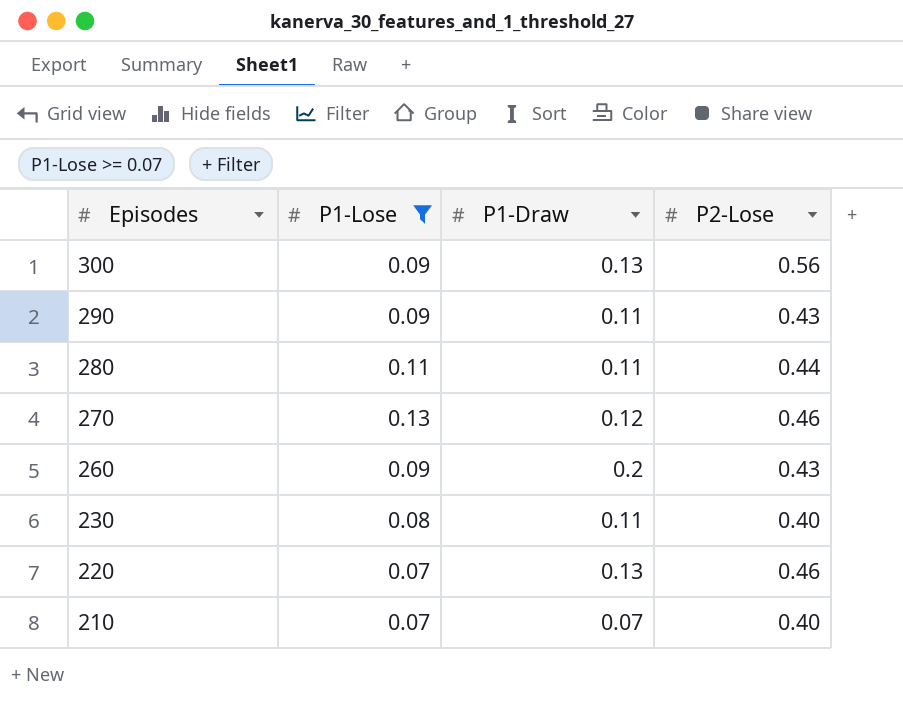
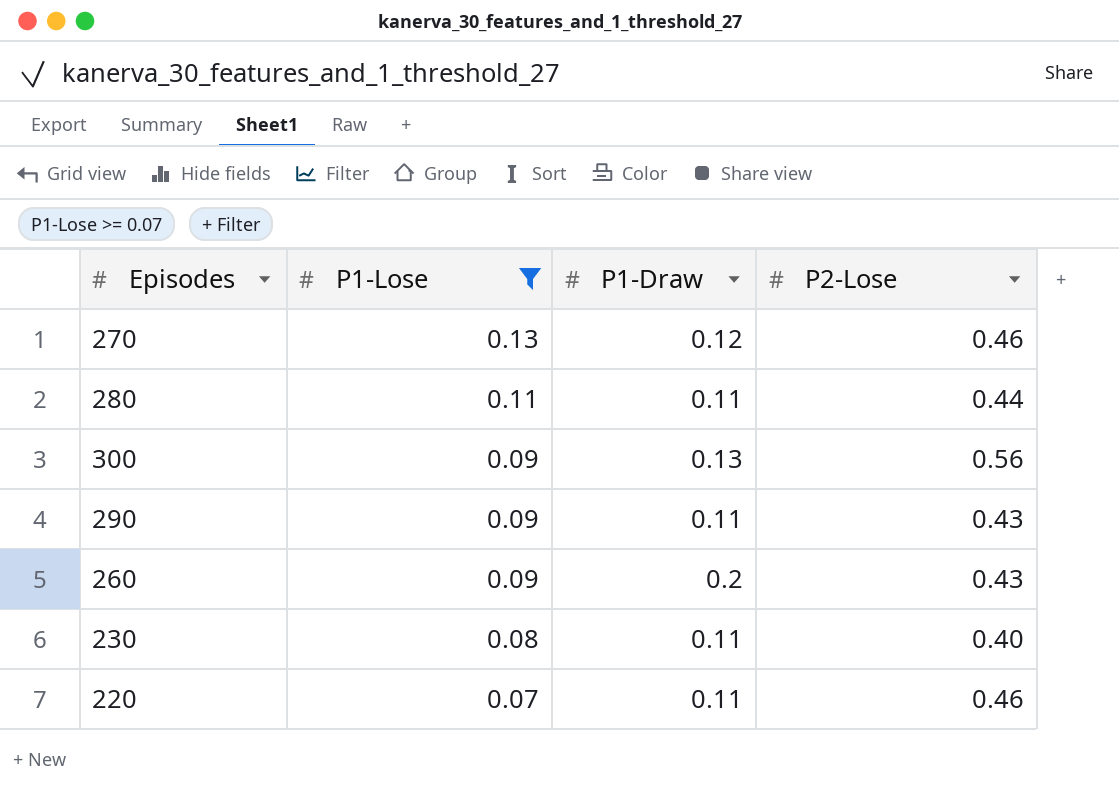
row order: Episodes descending -> P1-Lose descending
row 210: 0.07 | 0.07 | 0.40 -> none
220 | P1-Draw: 0.13 -> 0.11

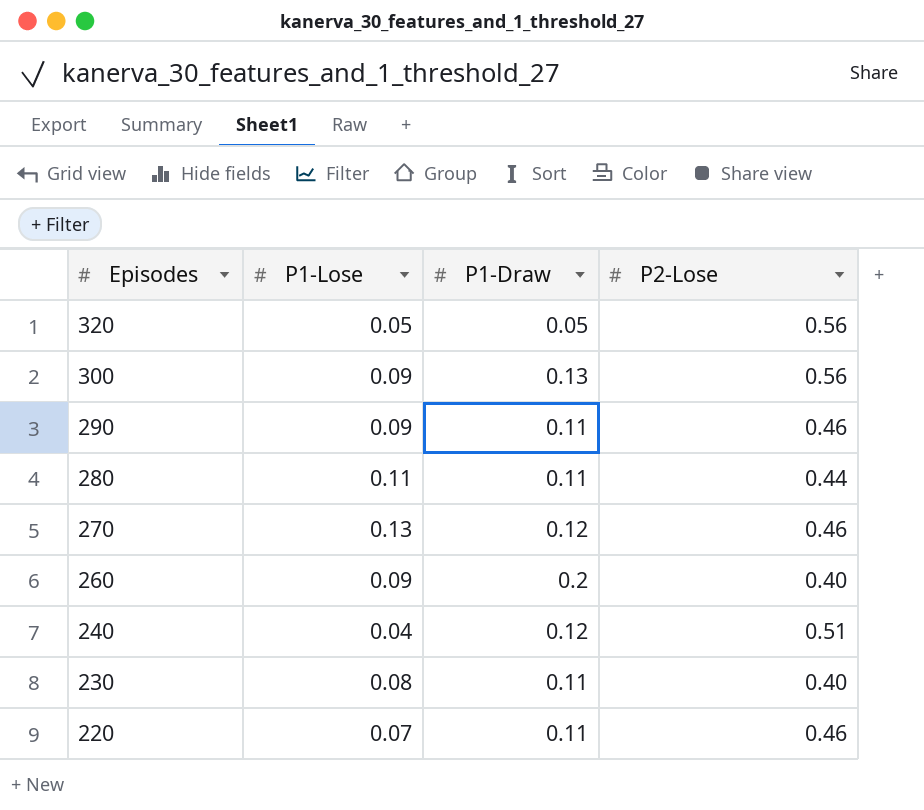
filter: P1-Lose >= 0.07 -> none
row order: P1-Lose descending -> Episodes descending
290 | P2-Lose: 0.43 -> 0.46
260 | P2-Lose: 0.43 -> 0.40

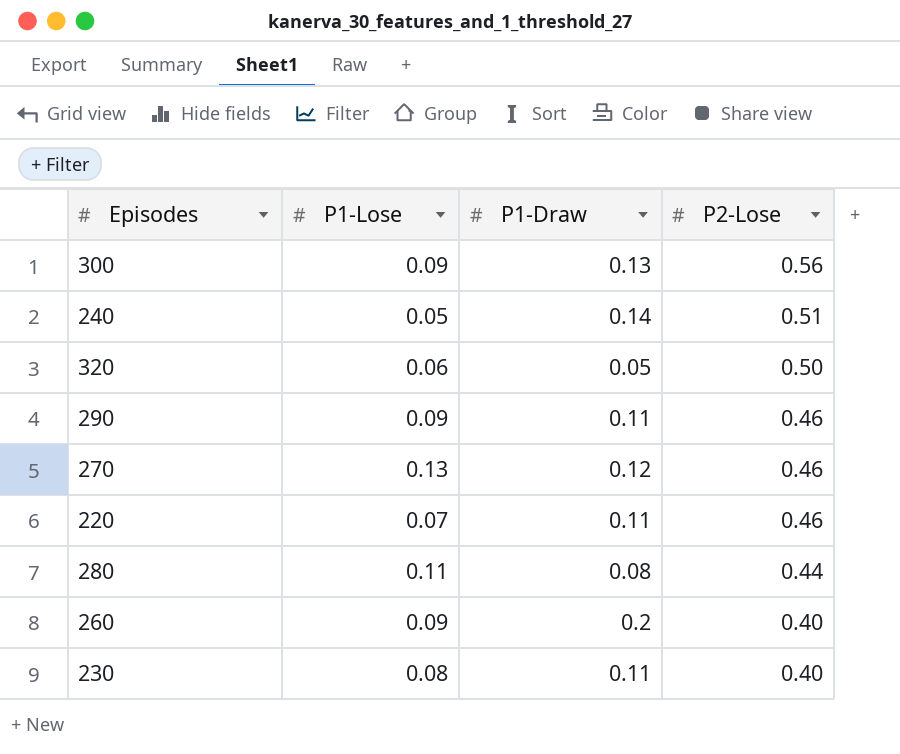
row order: Episodes descending -> P2-Lose descending
240 | P1-Lose: 0.04 -> 0.05
240 | P1-Draw: 0.12 -> 0.14
320 | P1-Lose: 0.05 -> 0.06
320 | P2-Lose: 0.56 -> 0.50
280 | P1-Draw: 0.11 -> 0.08

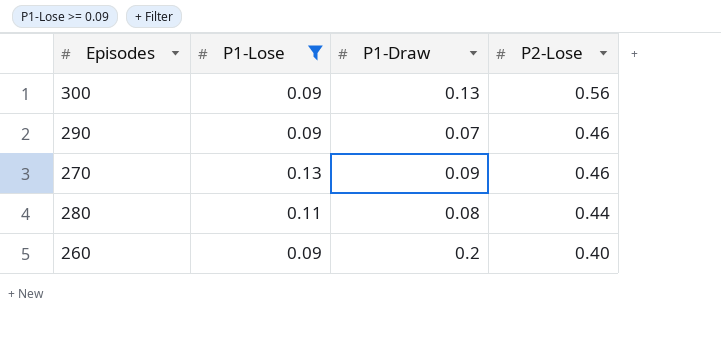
filter: none -> P1-Lose >= 0.09
290 | P1-Draw: 0.11 -> 0.07
270 | P1-Draw: 0.12 -> 0.09

